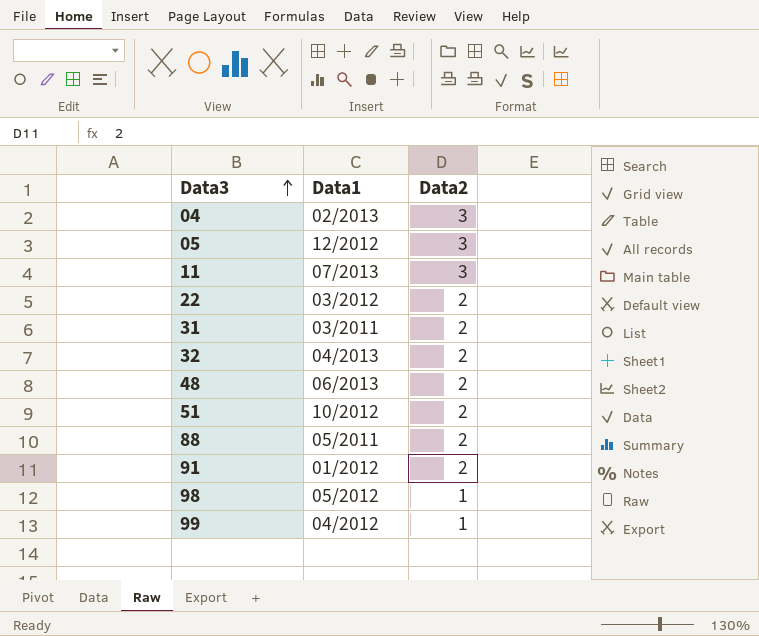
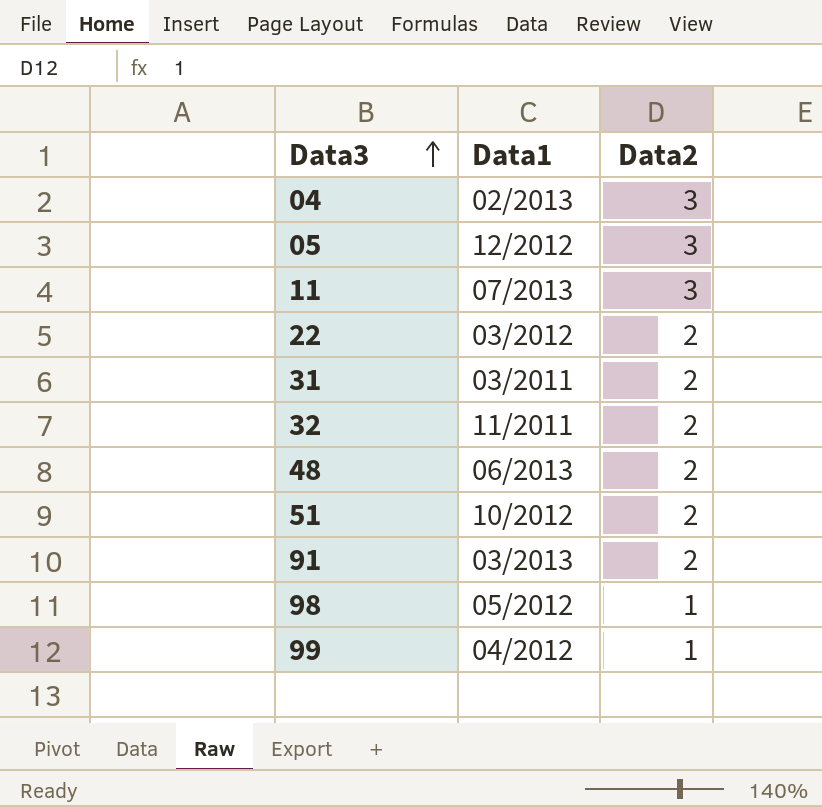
row 88: 05/2011 | 2 -> none
32 | Data1: 04/2013 -> 11/2011
91 | Data1: 01/2012 -> 03/2013

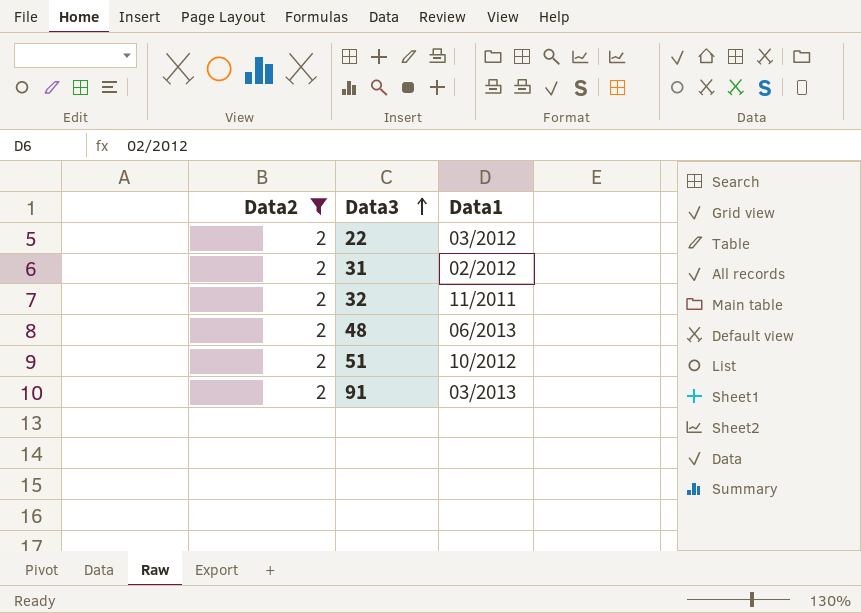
filter: none -> Data2 = 2
column Data2 | position: 3 -> 1
31 | Data1: 03/2011 -> 02/2012

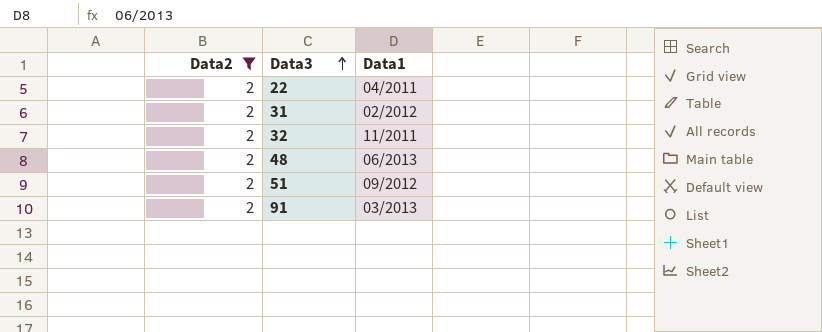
22 | Data1: 03/2012 -> 04/2011
51 | Data1: 10/2012 -> 09/2012

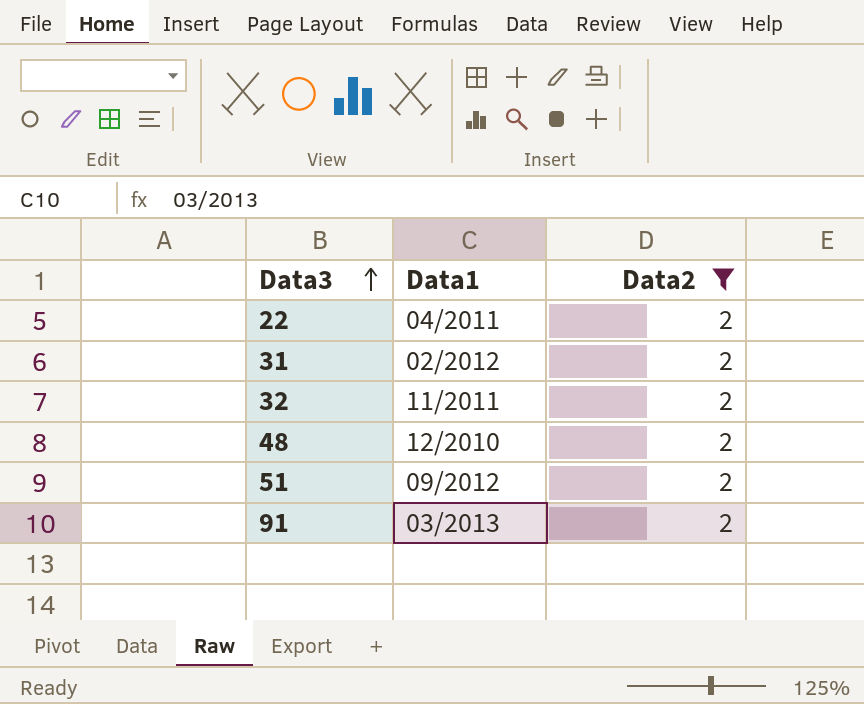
column Data2 | position: 1 -> 3
48 | Data1: 06/2013 -> 12/2010

